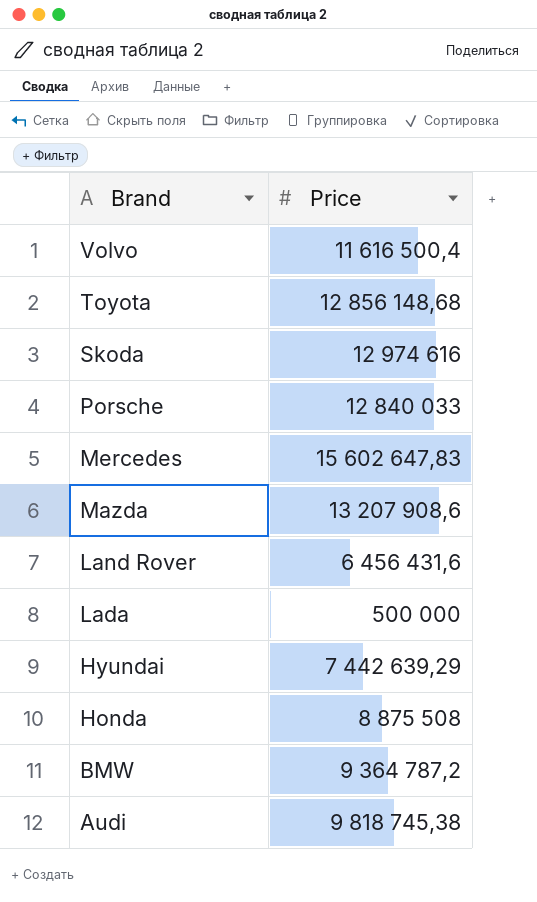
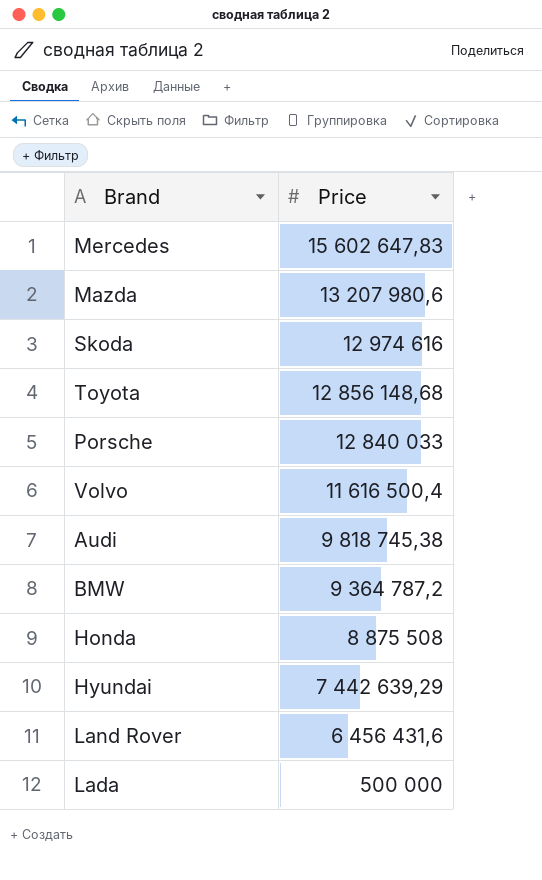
row order: Brand descending -> Price descending
Mazda | Price: 13 207 908,6 -> 13 207 980,6

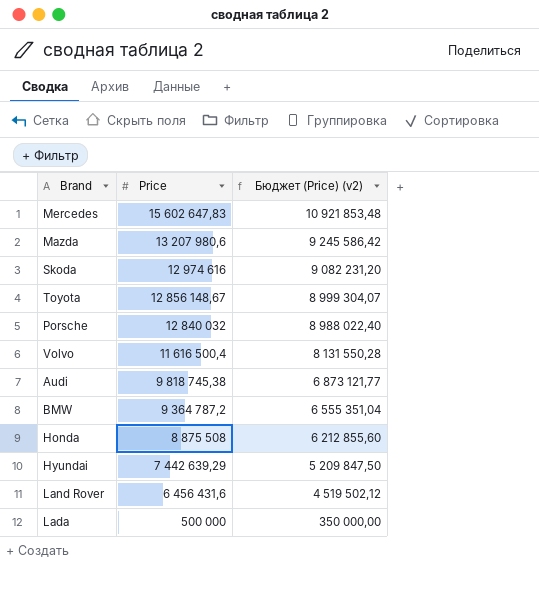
column Бюджет (Price) (v2) | formula: none -> [Price] * 0,7
Toyota | Price: 12 856 148,68 -> 12 856 148,67
Porsche | Price: 12 840 033 -> 12 840 032

